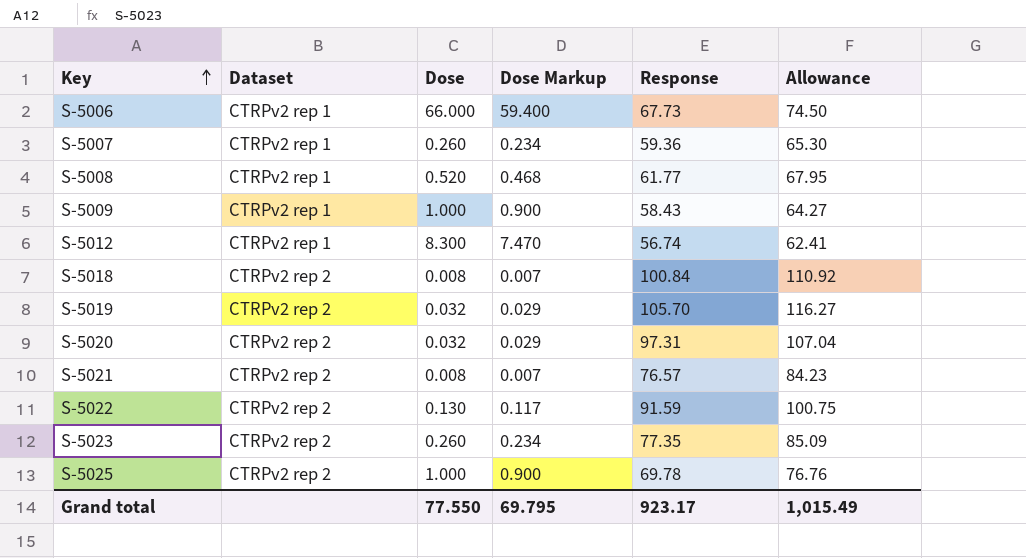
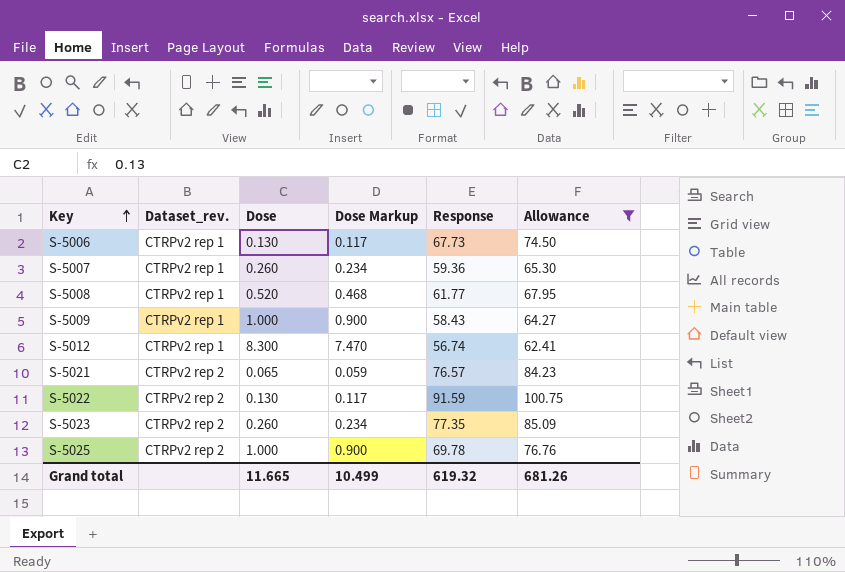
filter: none -> Allowance <= 100.75
column name: Dataset -> Dataset_rev.
S-5006 | Dose: 66.000 -> 0.130
S-5006 | Dose Markup: 59.400 -> 0.117
S-5021 | Dose: 0.008 -> 0.065
S-5021 | Dose Markup: 0.007 -> 0.059
Grand total | Dose: 77.550 -> 11.665
Grand total | Dose Markup: 69.795 -> 10.499
Grand total | Response: 923.17 -> 619.32
Grand total | Allowance: 1,015.49 -> 681.26

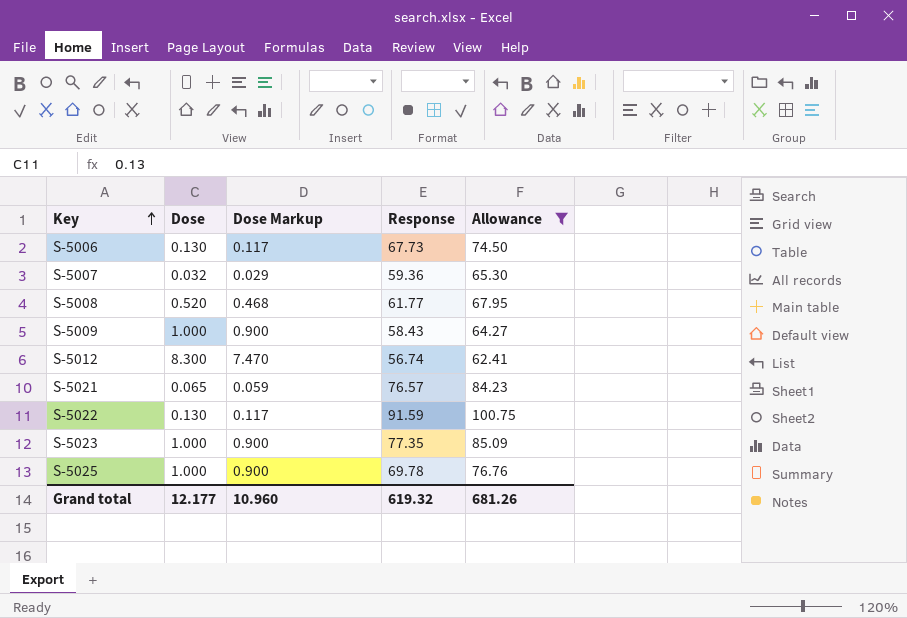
column Dataset_rev. | position: 2 -> none
S-5007 | Dose: 0.260 -> 0.032
S-5007 | Dose Markup: 0.234 -> 0.029
S-5023 | Dose: 0.260 -> 1.000
S-5023 | Dose Markup: 0.234 -> 0.900
Grand total | Dose: 11.665 -> 12.177
Grand total | Dose Markup: 10.499 -> 10.960

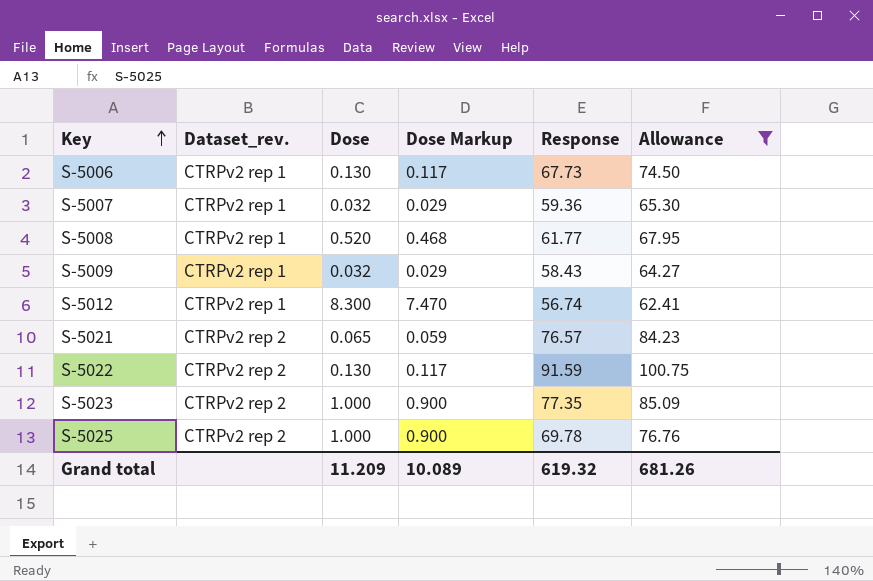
column Dataset_rev. | position: none -> 2
S-5009 | Dose: 1.000 -> 0.032
S-5009 | Dose Markup: 0.900 -> 0.029
Grand total | Dose: 12.177 -> 11.209
Grand total | Dose Markup: 10.960 -> 10.089

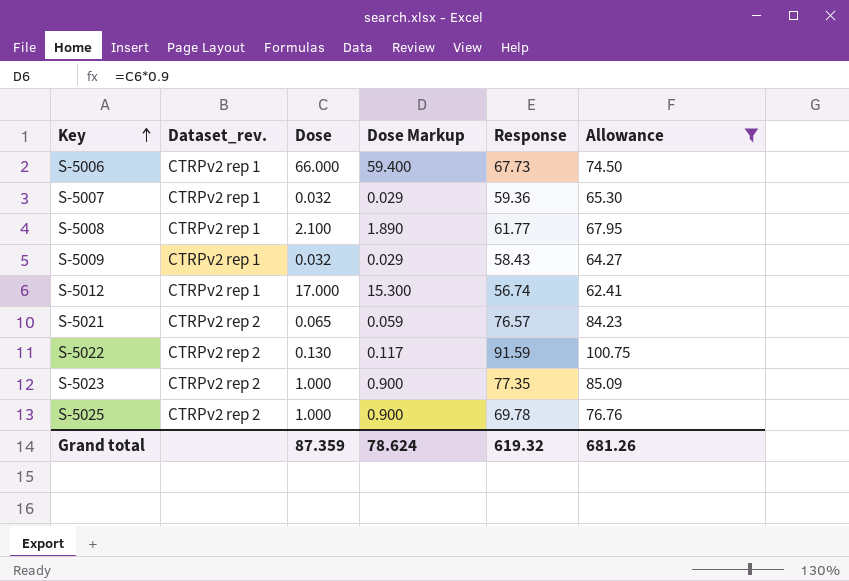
S-5006 | Dose: 0.130 -> 66.000
S-5006 | Dose Markup: 0.117 -> 59.400
S-5008 | Dose: 0.520 -> 2.100
S-5008 | Dose Markup: 0.468 -> 1.890
S-5012 | Dose: 8.300 -> 17.000
S-5012 | Dose Markup: 7.470 -> 15.300
Grand total | Dose: 11.209 -> 87.359
Grand total | Dose Markup: 10.089 -> 78.624

